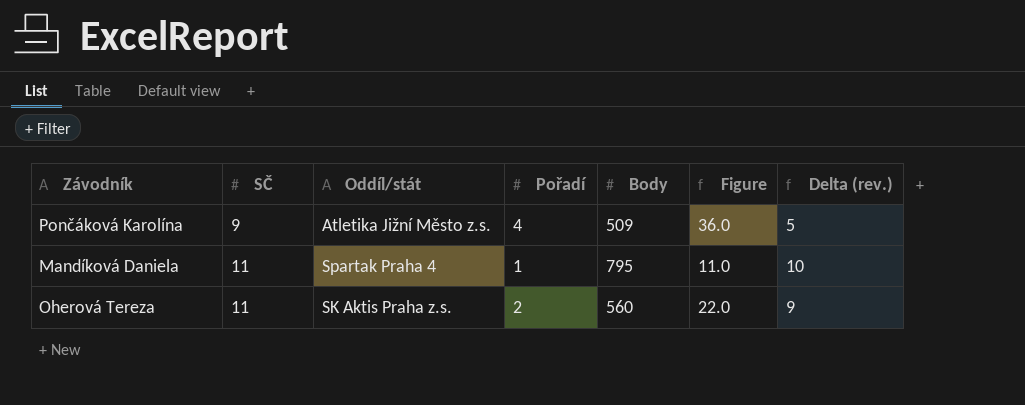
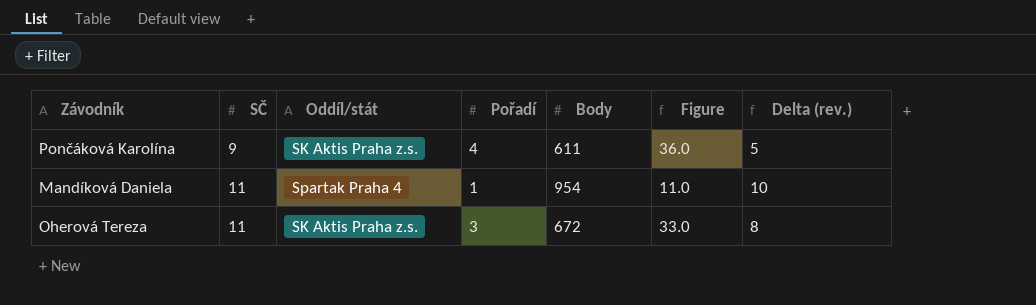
Pončáková Karolína | Oddíl/stát: Atletika Jižní Město z.s. -> SK Aktis Praha z.s.
Pončáková Karolína | Body: 509 -> 611
Mandíková Daniela | Body: 795 -> 954
Oherová Tereza | Pořadí: 2 -> 3
Oherová Tereza | Body: 560 -> 672
Oherová Tereza | Figure: 22.0 -> 33.0
Oherová Tereza | Delta (rev.): 9 -> 8

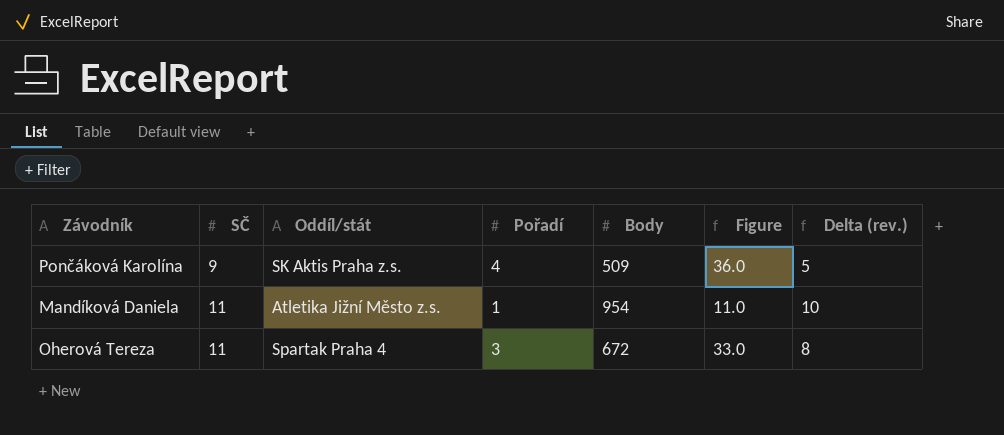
Pončáková Karolína | Body: 611 -> 509
Mandíková Daniela | Oddíl/stát: Spartak Praha 4 -> Atletika Jižní Město z.s.
Oherová Tereza | Oddíl/stát: SK Aktis Praha z.s. -> Spartak Praha 4

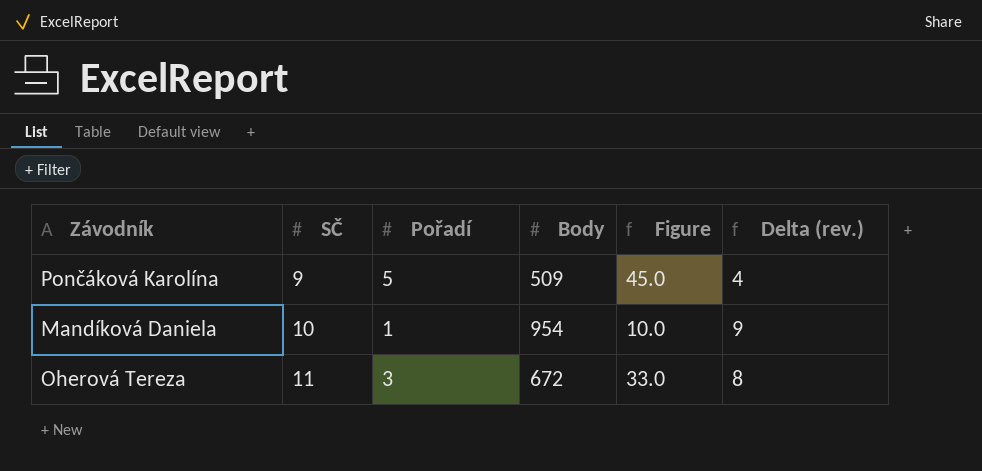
column Oddíl/stát | position: 3 -> none
Pončáková Karolína | Pořadí: 4 -> 5
Pončáková Karolína | Figure: 36.0 -> 45.0
Pončáková Karolína | Delta (rev.): 5 -> 4
Mandíková Daniela | SČ: 11 -> 10
Mandíková Daniela | Figure: 11.0 -> 10.0
Mandíková Daniela | Delta (rev.): 10 -> 9

